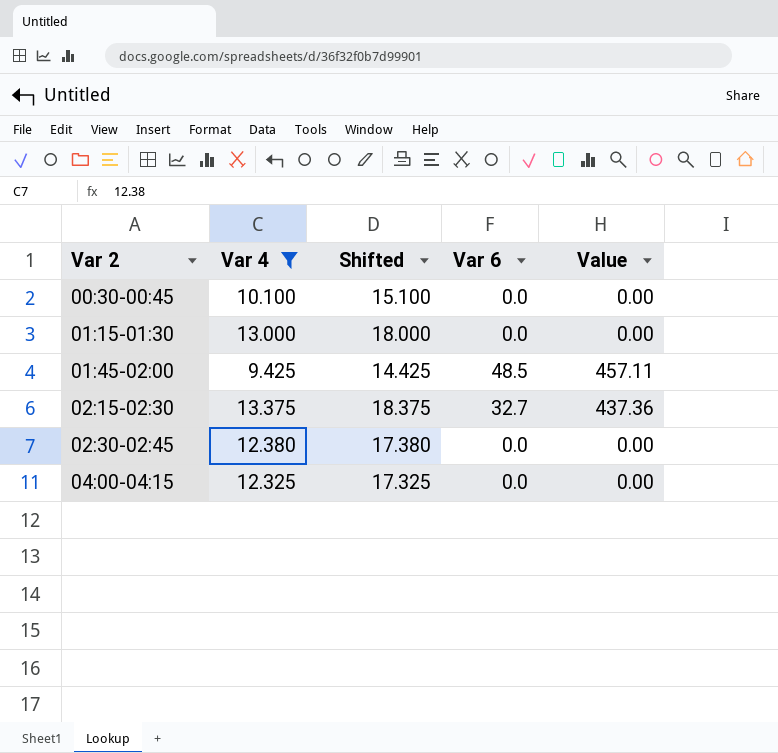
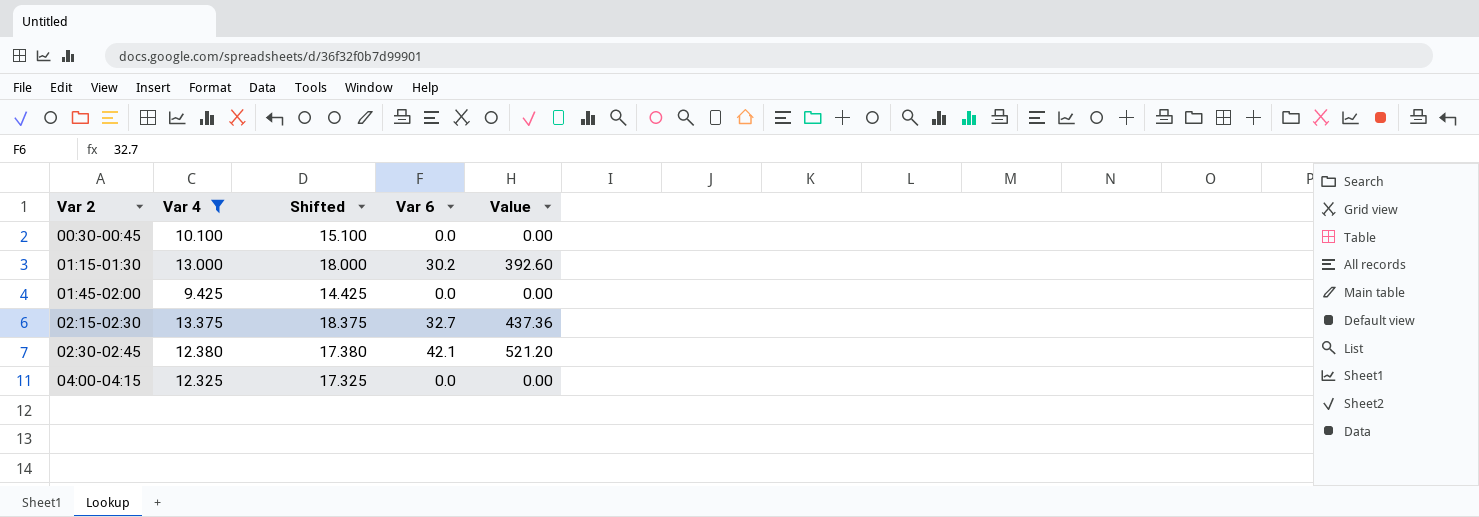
01:15-01:30 | Var 6: 0.0 -> 30.2
01:15-01:30 | Value: 0.00 -> 392.60
01:45-02:00 | Var 6: 48.5 -> 0.0
01:45-02:00 | Value: 457.11 -> 0.00
02:30-02:45 | Var 6: 0.0 -> 42.1
02:30-02:45 | Value: 0.00 -> 521.20

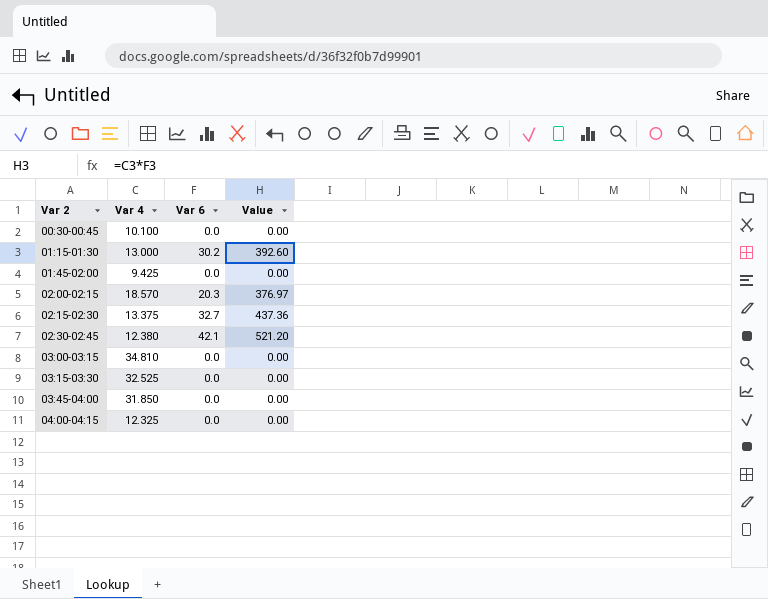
filter: Var 4 <= 13.375 -> none
column Shifted | formula: [Var 4] + 5 -> none

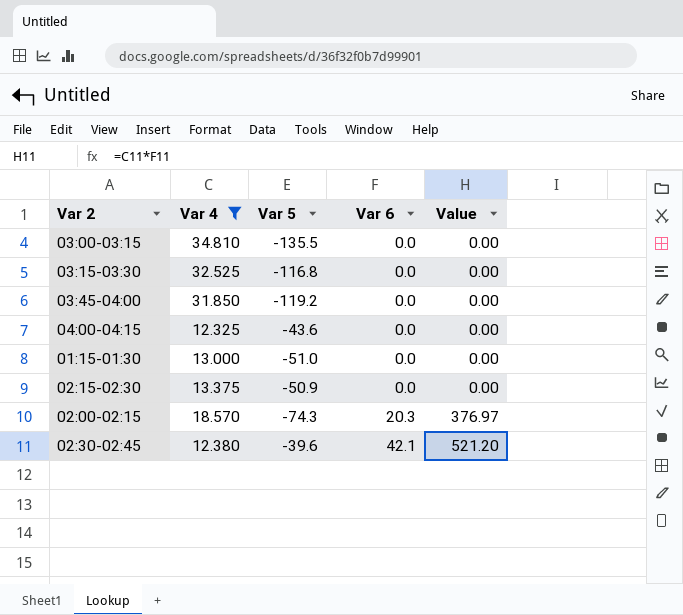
filter: none -> Var 4 >= 12.325
row order: Var 2 ascending -> Var 6 ascending
column Var 5 | position: none -> 3
01:15-01:30 | Var 6: 30.2 -> 0.0
01:15-01:30 | Value: 392.60 -> 0.00
02:15-02:30 | Var 6: 32.7 -> 0.0
02:15-02:30 | Value: 437.36 -> 0.00

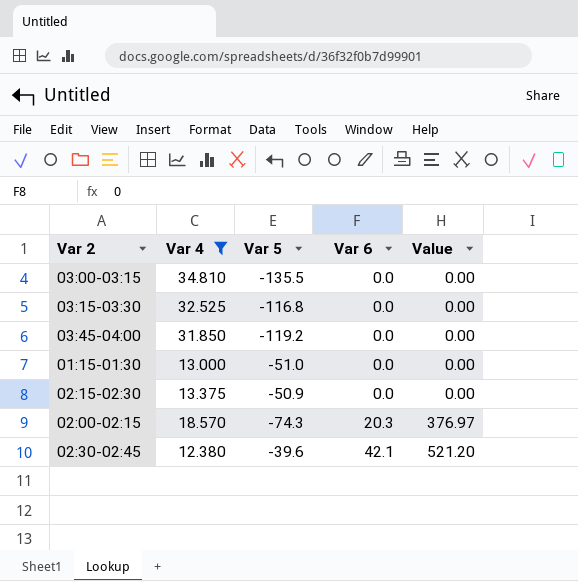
row 04:00-04:15: 12.325 | -43.6 | 0.0 | 0.00 -> none

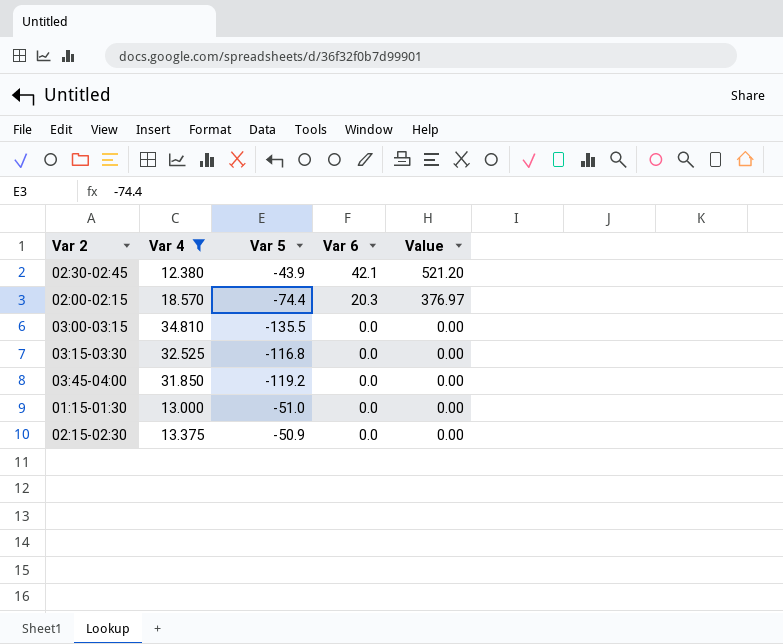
row order: Var 6 ascending -> Var 6 descending
02:30-02:45 | Var 5: -39.6 -> -43.9
02:00-02:15 | Var 5: -74.3 -> -74.4

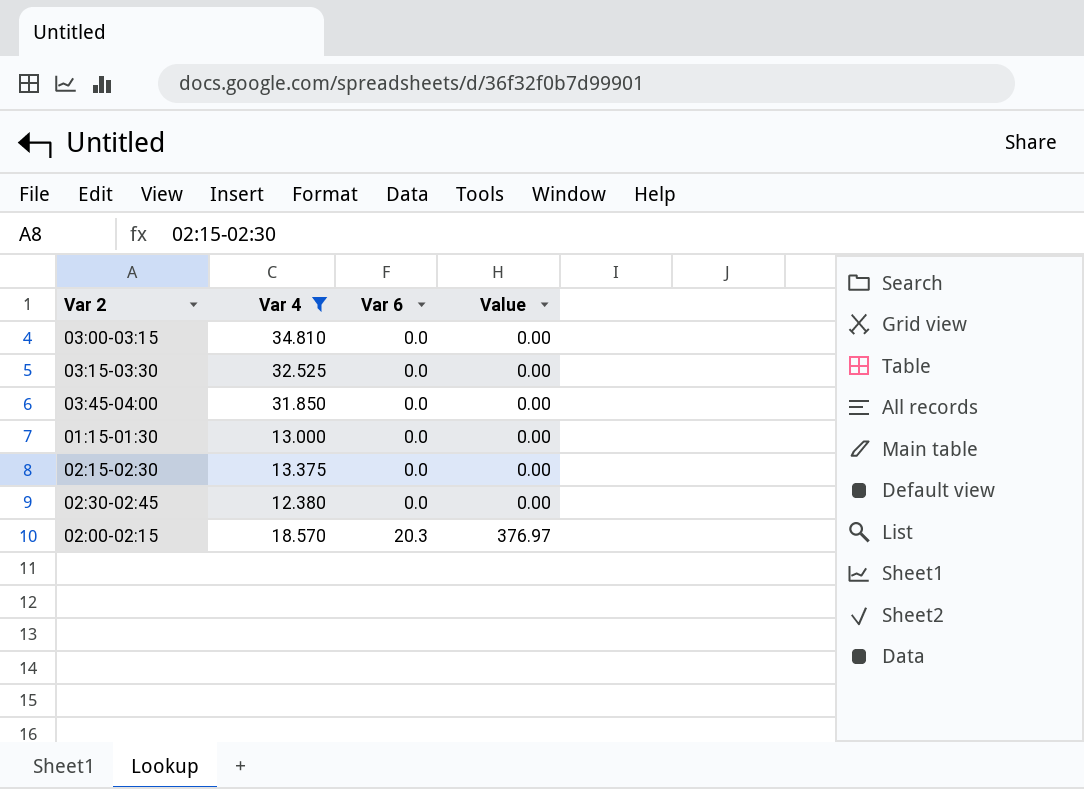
row order: Var 6 descending -> Var 6 ascending
column Var 5 | position: 3 -> none
02:30-02:45 | Var 6: 42.1 -> 0.0
02:30-02:45 | Value: 521.20 -> 0.00

